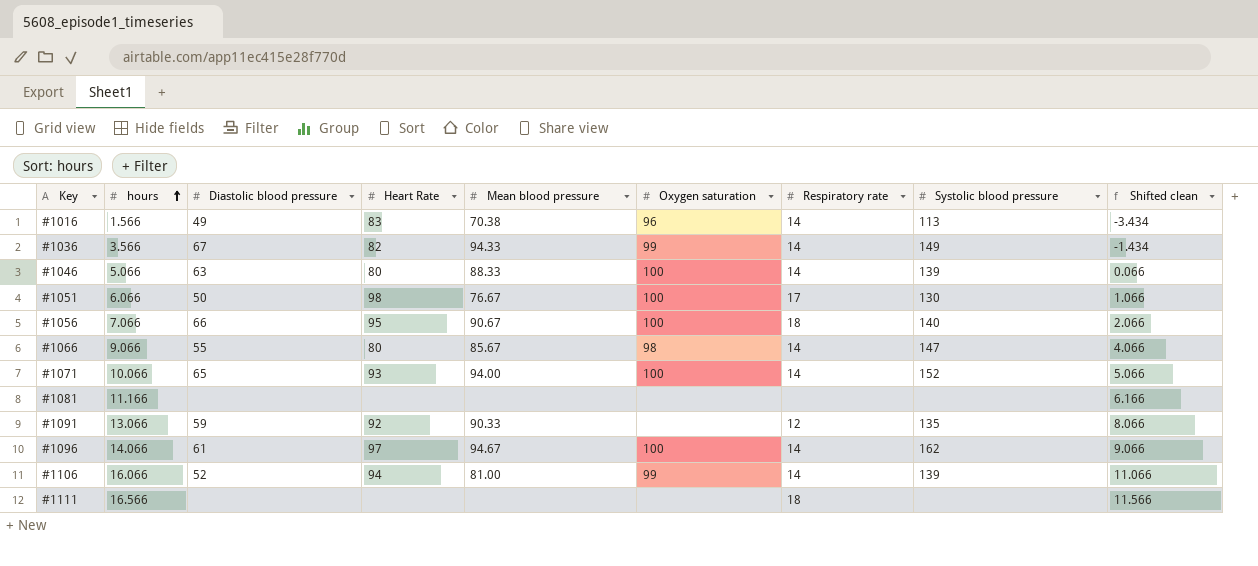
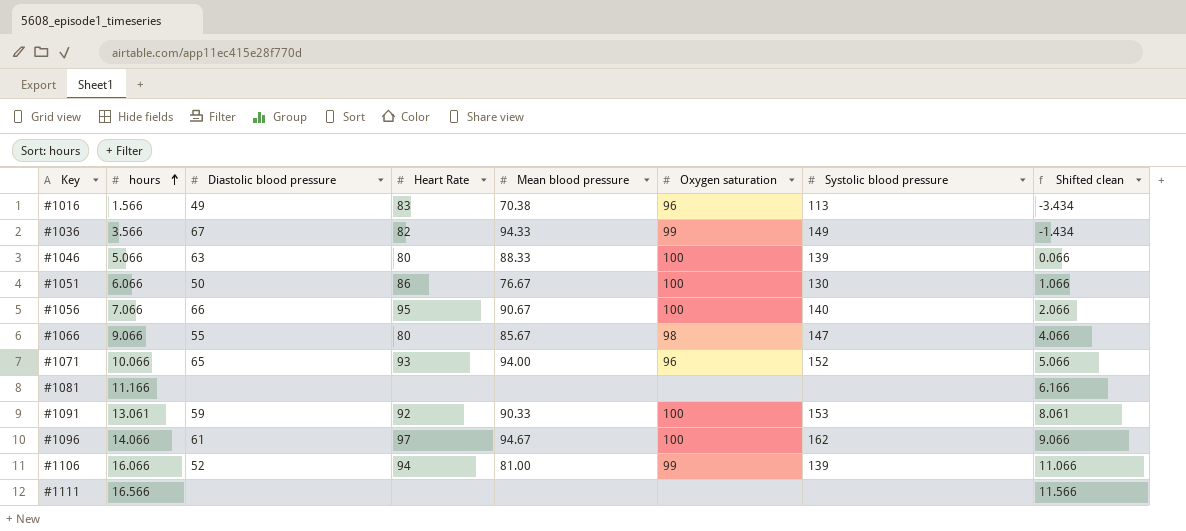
column Respiratory rate | position: 7 -> none
#1051 | Heart Rate: 98 -> 86
#1071 | Oxygen saturation: 100 -> 96
#1091 | hours: 13.066 -> 13.061
#1091 | Oxygen saturation: none -> 100
#1091 | Systolic blood pressure: 135 -> 153
#1091 | Shifted clean: 8.066 -> 8.061

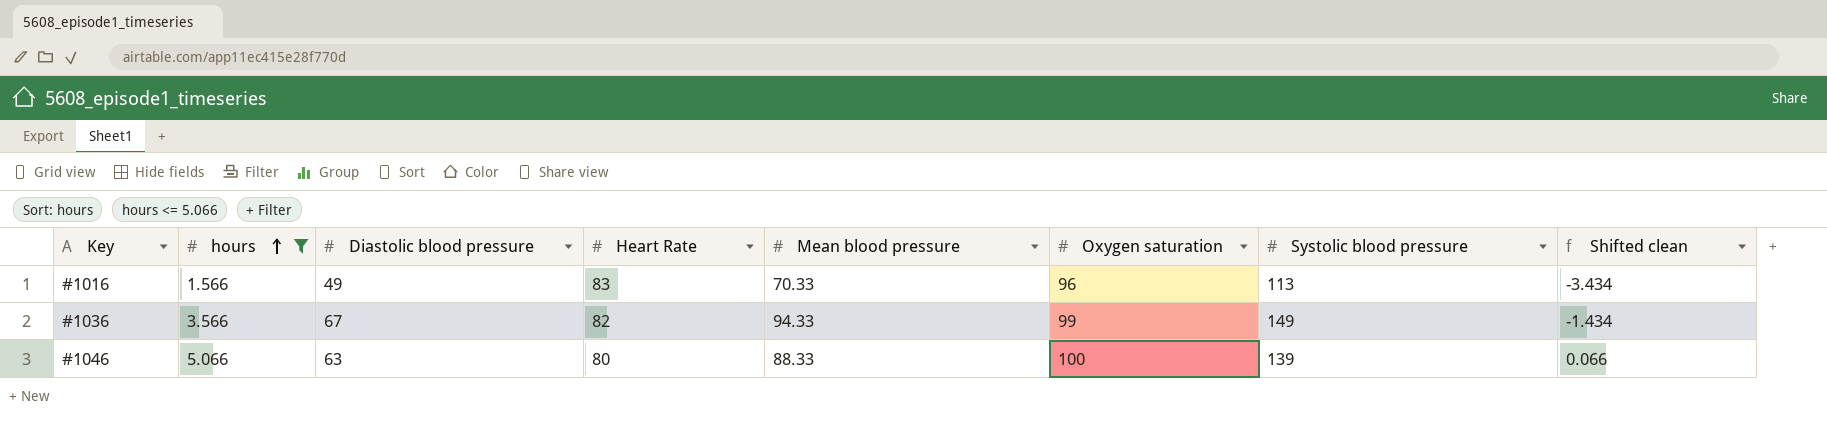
filter: none -> hours <= 5.066
#1016 | Mean blood pressure: 70.38 -> 70.33

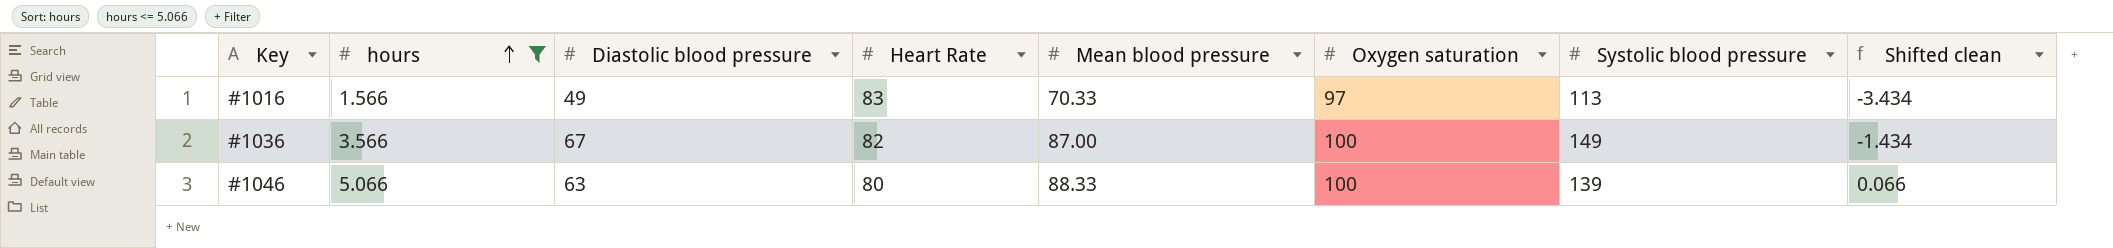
#1016 | Oxygen saturation: 96 -> 97
#1036 | Mean blood pressure: 94.33 -> 87.00
#1036 | Oxygen saturation: 99 -> 100

